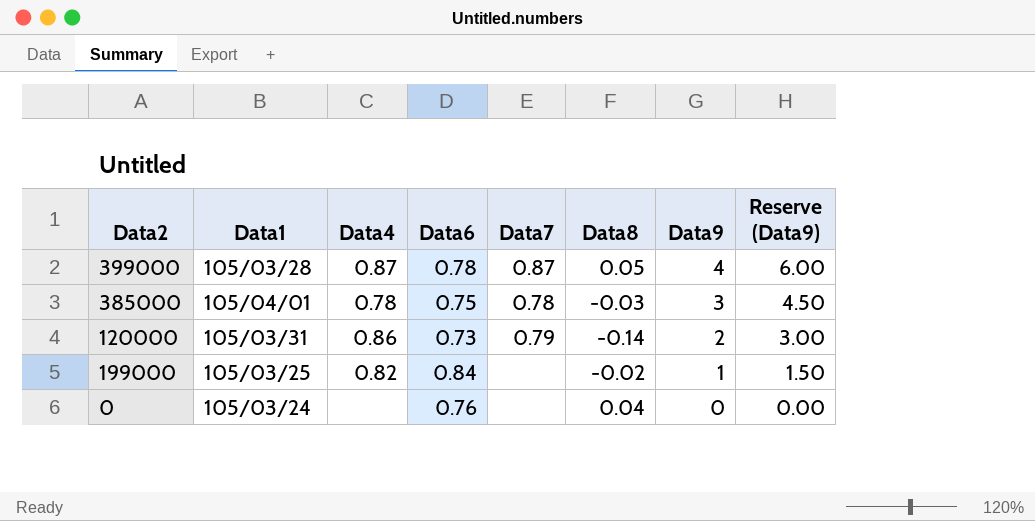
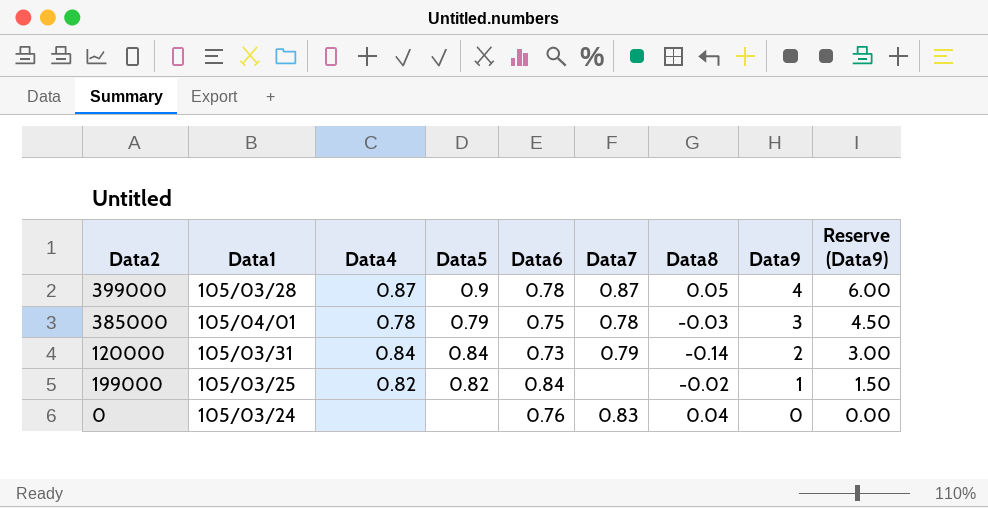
column Data5 | position: none -> 4
120000 | Data4: 0.86 -> 0.84
0 | Data7: none -> 0.83

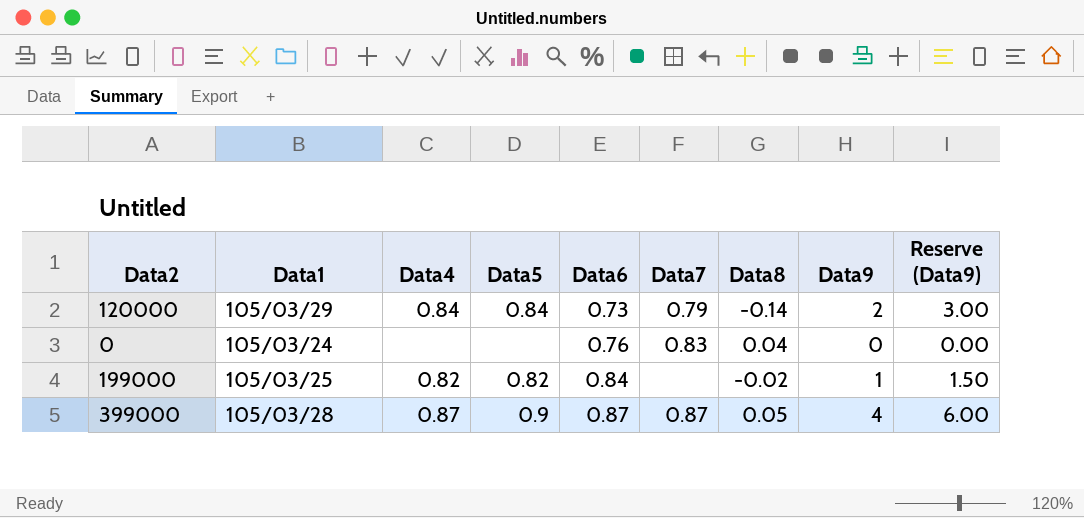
row order: Data9 descending -> Data6 ascending
row 385000: 105/04/01 | 0.78 | 0.79 | 0.75 | 0.78 | -0.03 | 3 | 4.50 -> none
120000 | Data1: 105/03/31 -> 105/03/29
399000 | Data6: 0.78 -> 0.87

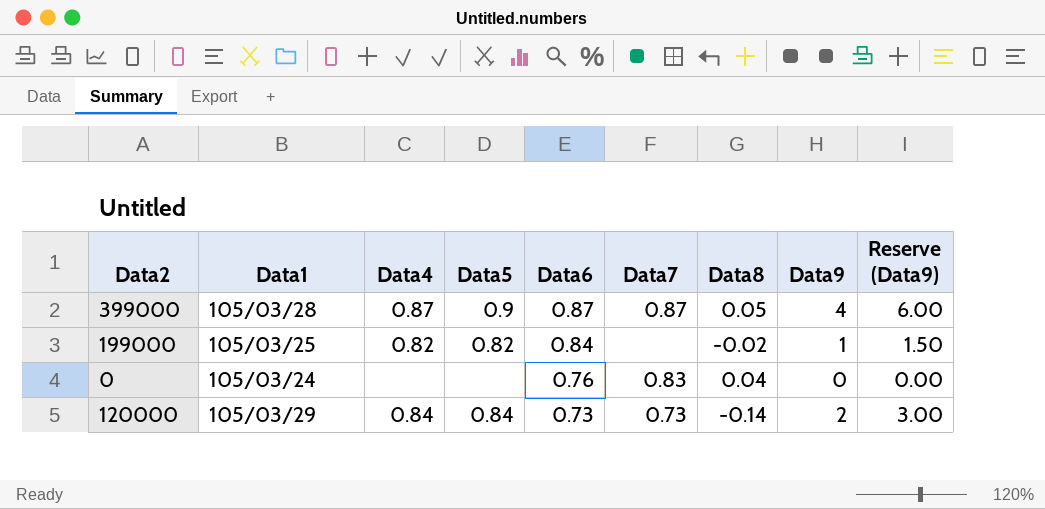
row order: Data6 ascending -> Data6 descending
120000 | Data7: 0.79 -> 0.73

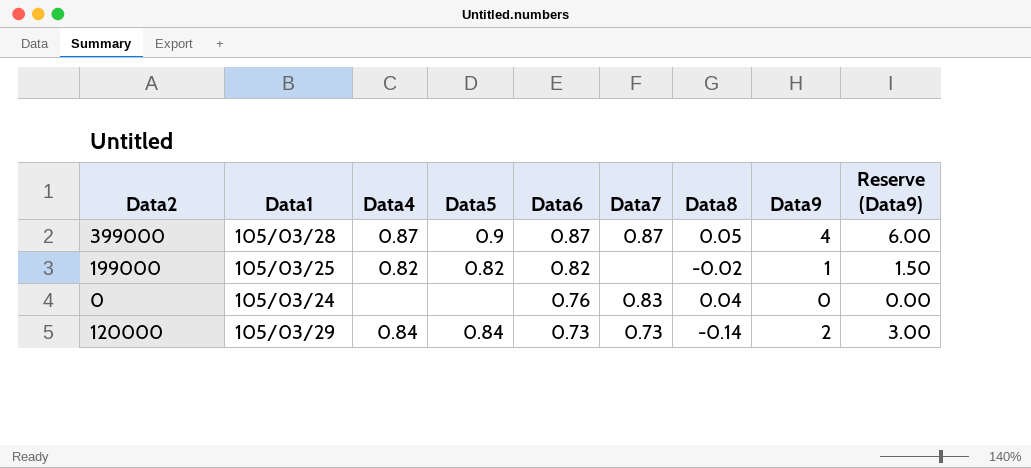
199000 | Data6: 0.84 -> 0.82

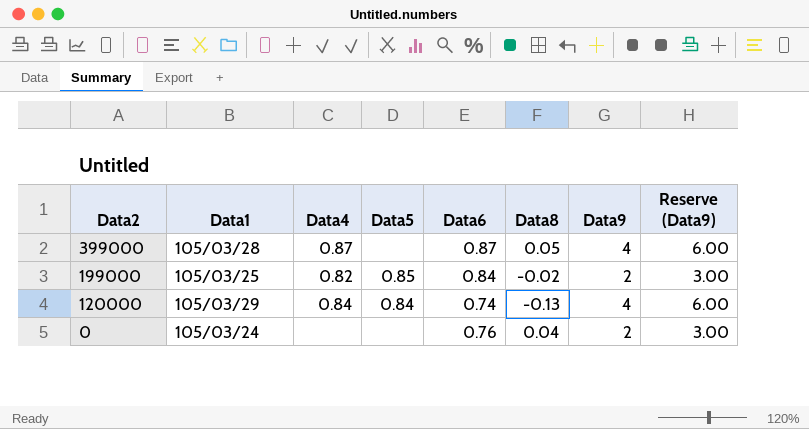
row order: Data6 descending -> Data2 descending
column Data7 | position: 6 -> none
399000 | Data5: 0.9 -> none
199000 | Data5: 0.82 -> 0.85
199000 | Data6: 0.82 -> 0.84
199000 | Data9: 1 -> 2
199000 | Reserve (Data9): 1.50 -> 3.00
120000 | Data6: 0.73 -> 0.74
120000 | Data8: -0.14 -> -0.13
120000 | Data9: 2 -> 4
120000 | Reserve (Data9): 3.00 -> 6.00
0 | Data9: 0 -> 2
0 | Reserve (Data9): 0.00 -> 3.00

